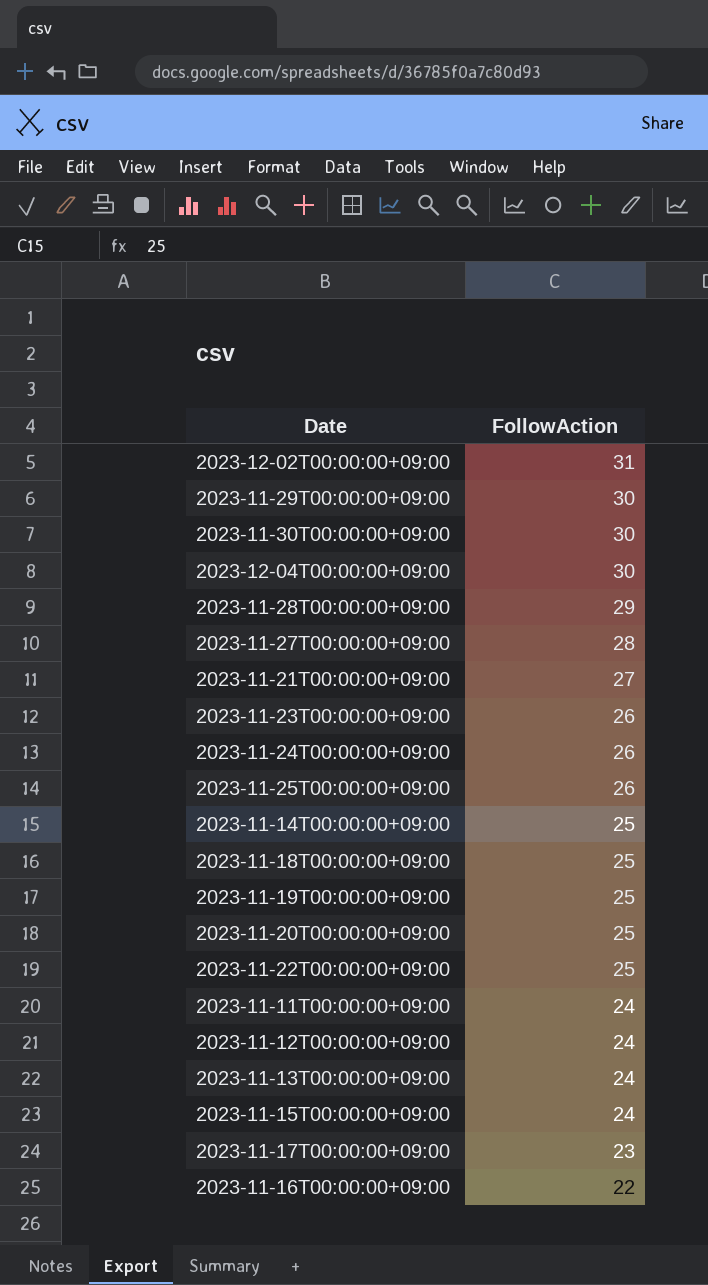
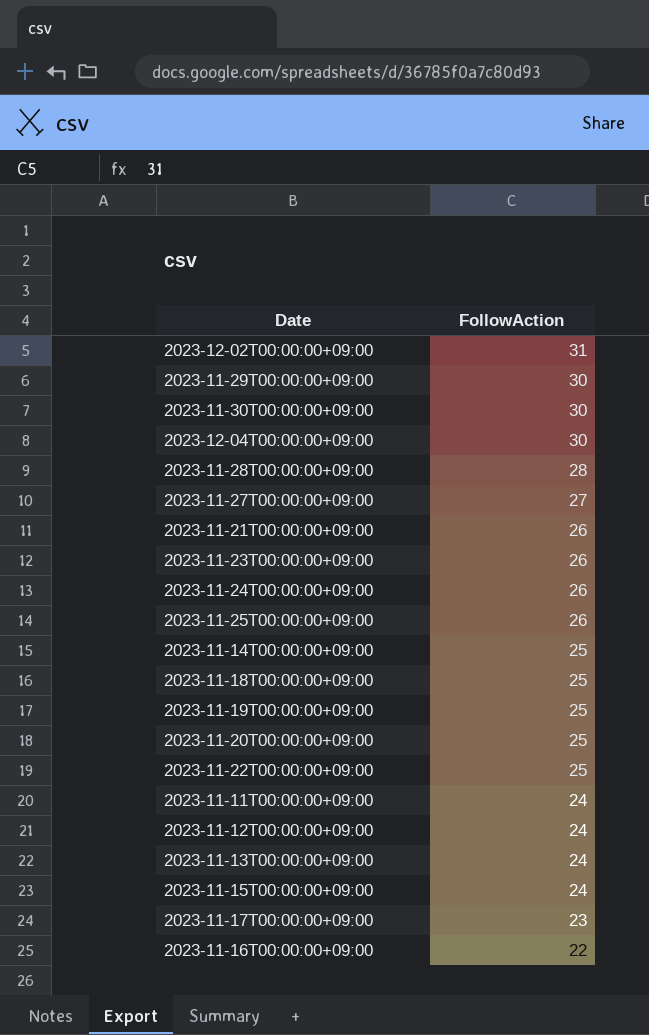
2023-11-28T00:00:00+09:00 | FollowAction: 29 -> 28
2023-11-27T00:00:00+09:00 | FollowAction: 28 -> 27
2023-11-21T00:00:00+09:00 | FollowAction: 27 -> 26

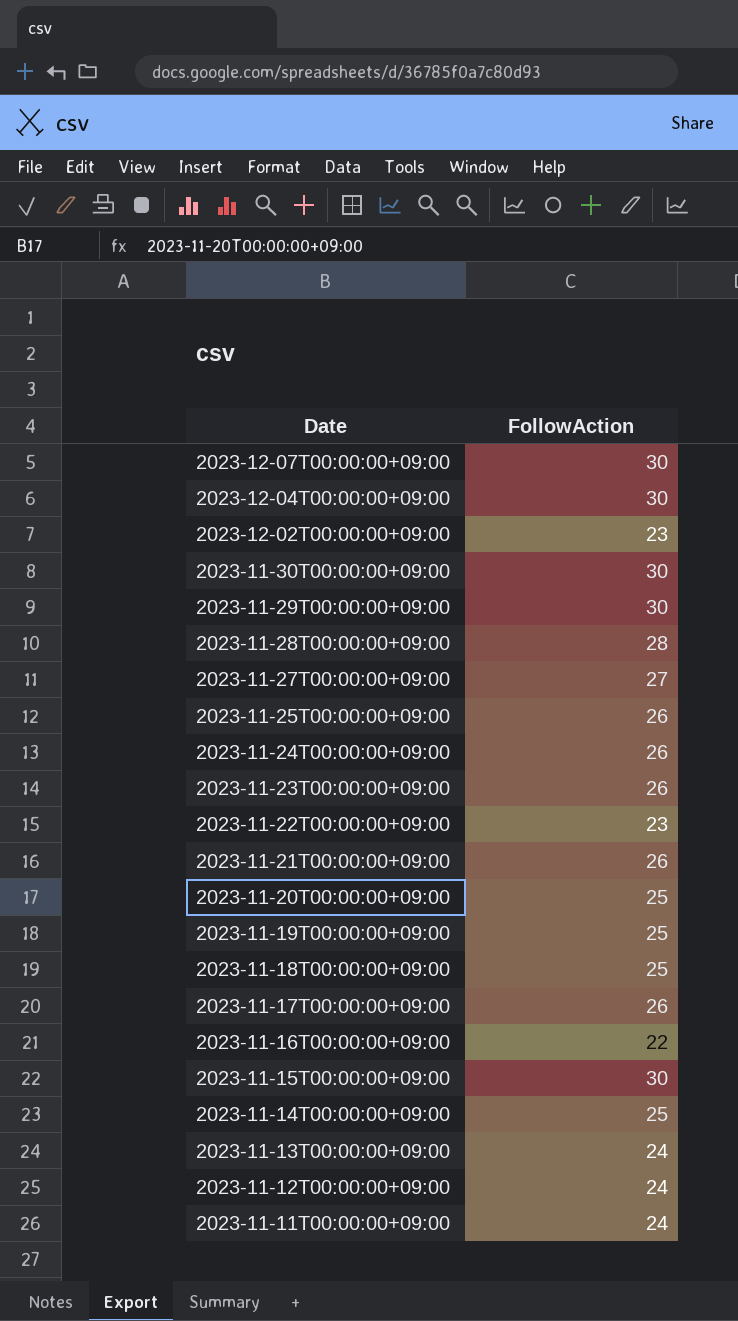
row order: FollowAction descending -> Date descending
row 2023-12-07T00:00:00+09:00: none -> 30
2023-12-02T00:00:00+09:00 | FollowAction: 31 -> 23
2023-11-22T00:00:00+09:00 | FollowAction: 25 -> 23
2023-11-17T00:00:00+09:00 | FollowAction: 23 -> 26
2023-11-15T00:00:00+09:00 | FollowAction: 24 -> 30

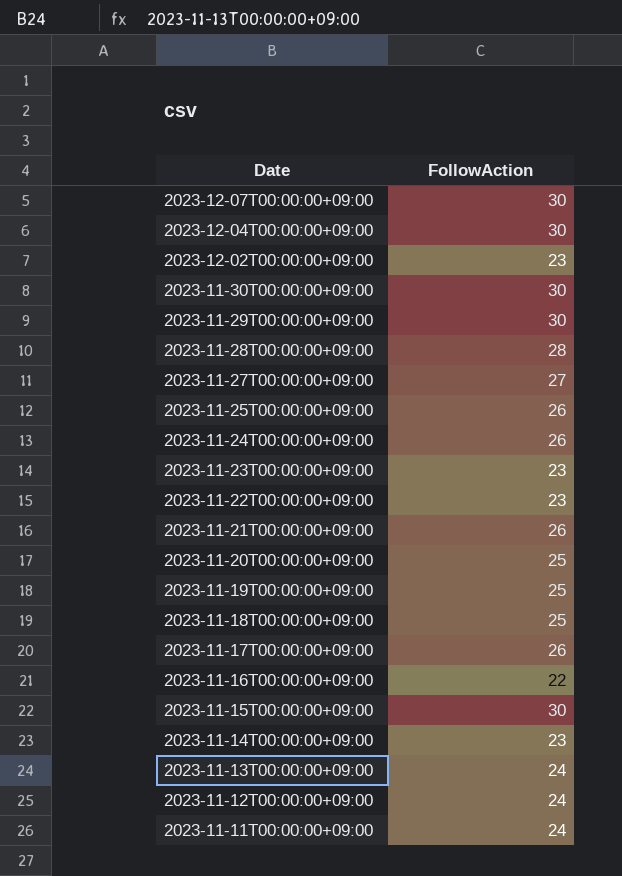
2023-11-23T00:00:00+09:00 | FollowAction: 26 -> 23
2023-11-14T00:00:00+09:00 | FollowAction: 25 -> 23

